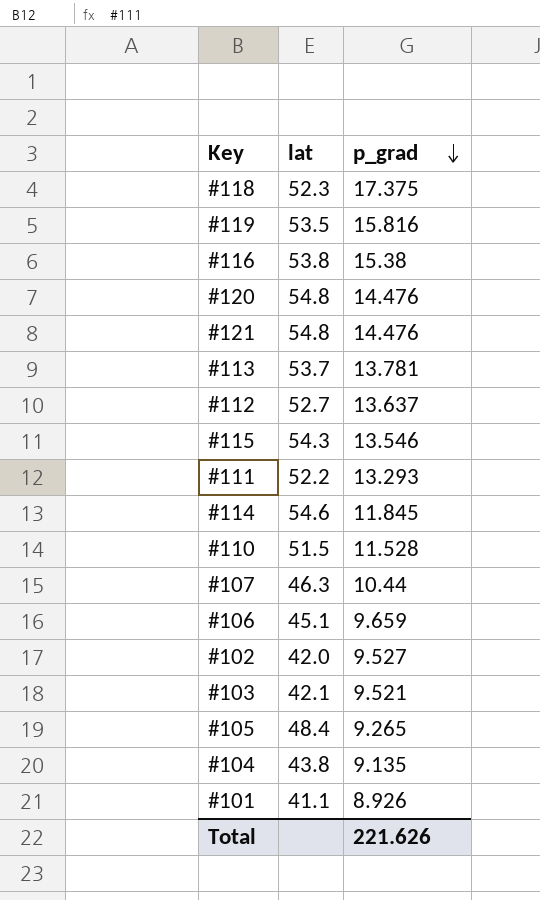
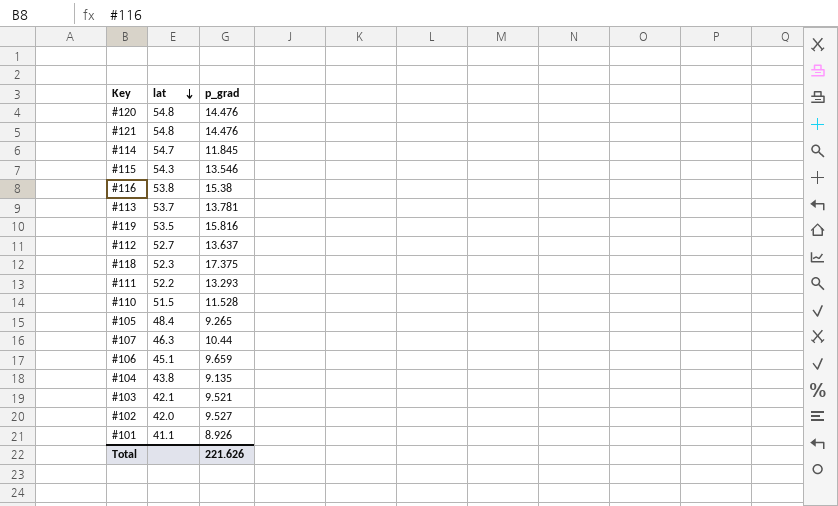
row order: p_grad descending -> lat descending
#114 | lat: 54.6 -> 54.7

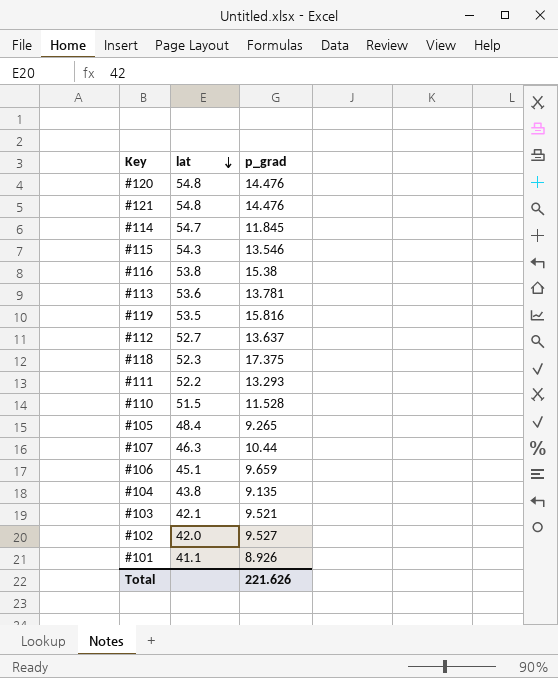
#113 | lat: 53.7 -> 53.6

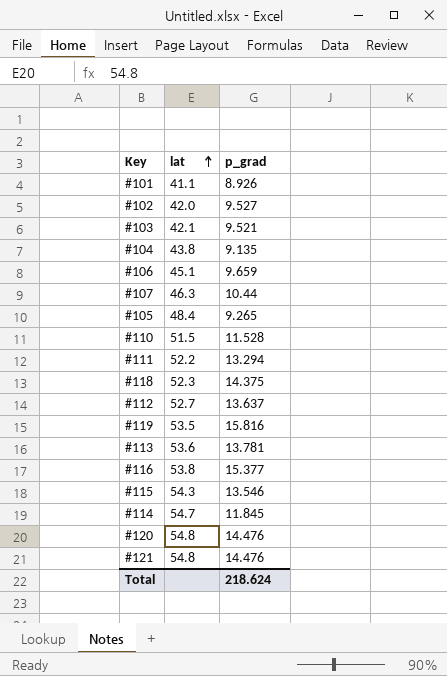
row order: lat descending -> lat ascending
#111 | p_grad: 13.293 -> 13.294
#118 | p_grad: 17.375 -> 14.375
#116 | p_grad: 15.38 -> 15.377
Total | p_grad: 221.626 -> 218.624

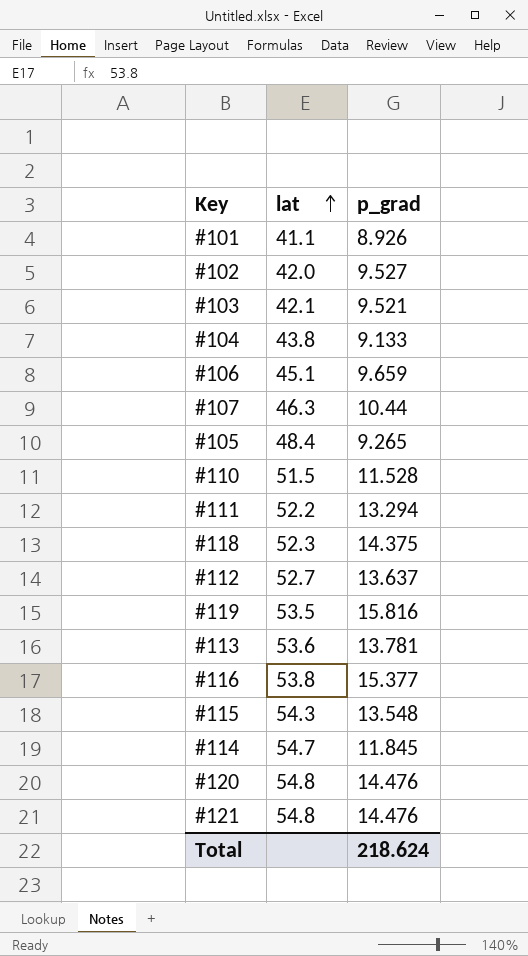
#104 | p_grad: 9.135 -> 9.133
#115 | p_grad: 13.546 -> 13.548

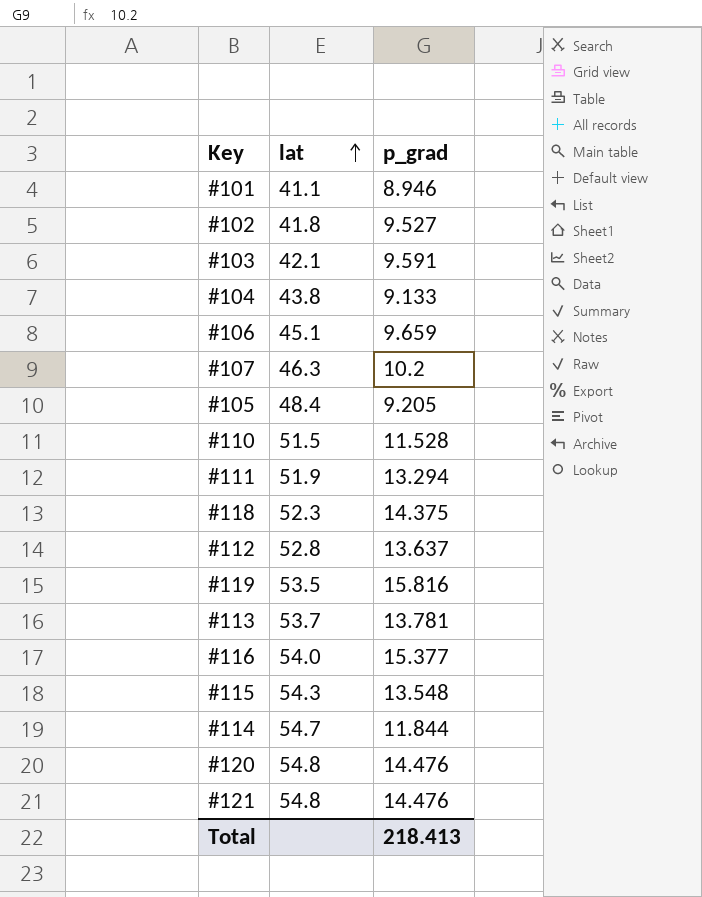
#101 | p_grad: 8.926 -> 8.946
#102 | lat: 42.0 -> 41.8
#103 | p_grad: 9.521 -> 9.591
#107 | p_grad: 10.44 -> 10.2
#105 | p_grad: 9.265 -> 9.205
#111 | lat: 52.2 -> 51.9
#112 | lat: 52.7 -> 52.8
#113 | lat: 53.6 -> 53.7
#116 | lat: 53.8 -> 54.0
#114 | p_grad: 11.845 -> 11.844
Total | p_grad: 218.624 -> 218.413

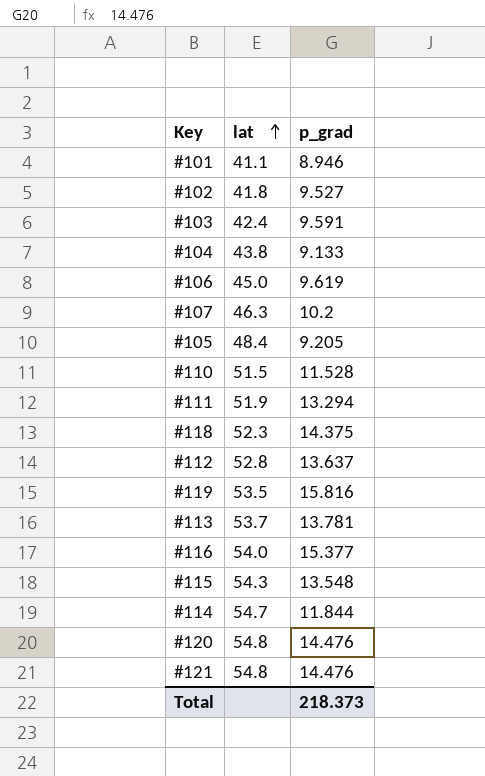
#103 | lat: 42.1 -> 42.4
#106 | lat: 45.1 -> 45.0
#106 | p_grad: 9.659 -> 9.619
Total | p_grad: 218.413 -> 218.373

